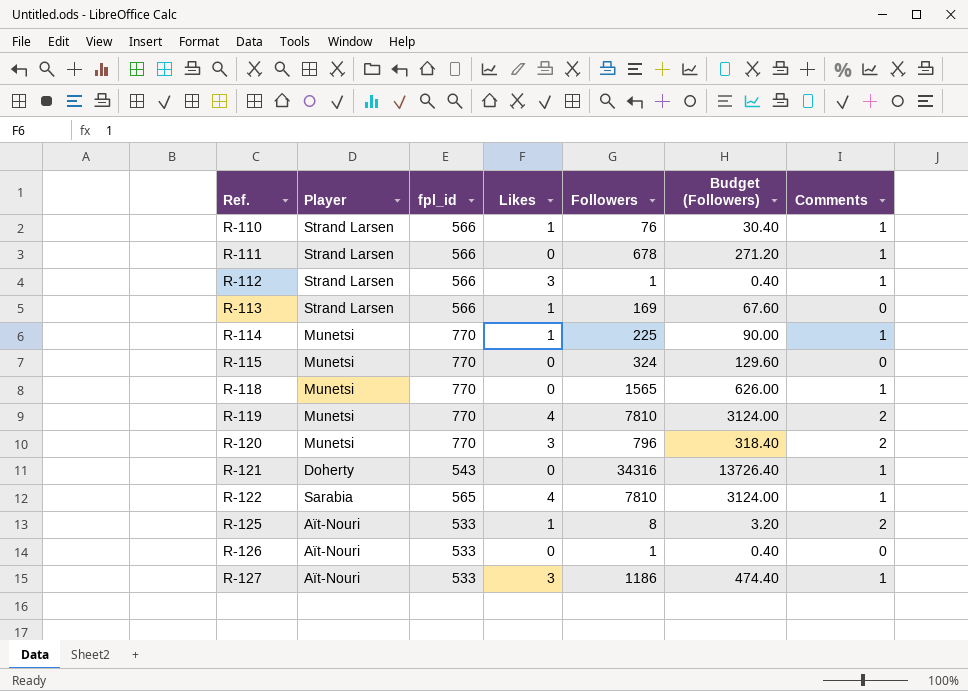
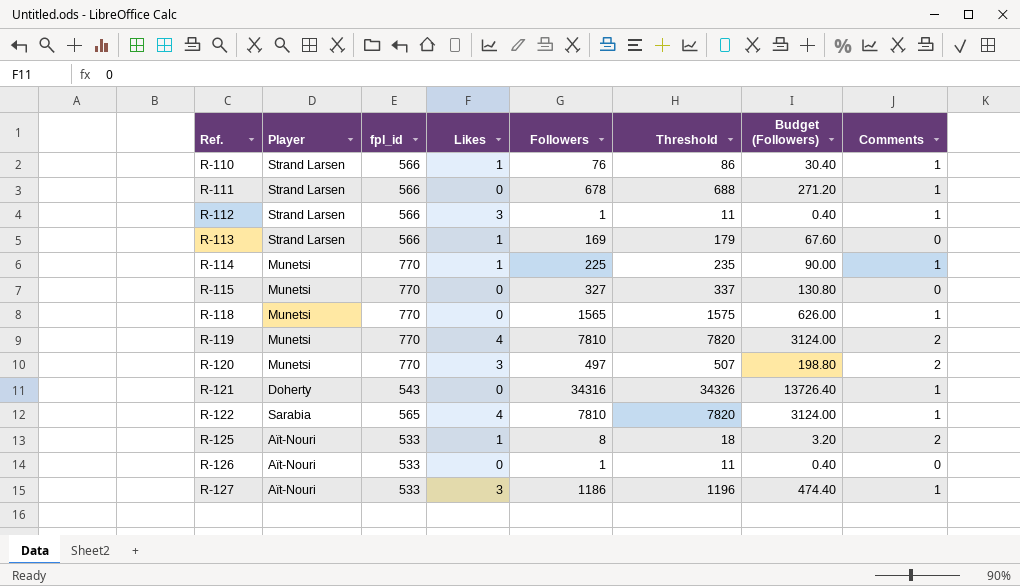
column Threshold | formula: none -> [Followers] + 10
R-115 | Followers: 324 -> 327
R-115 | Budget (Followers): 129.60 -> 130.80
R-120 | Followers: 796 -> 497
R-120 | Budget (Followers): 318.40 -> 198.80

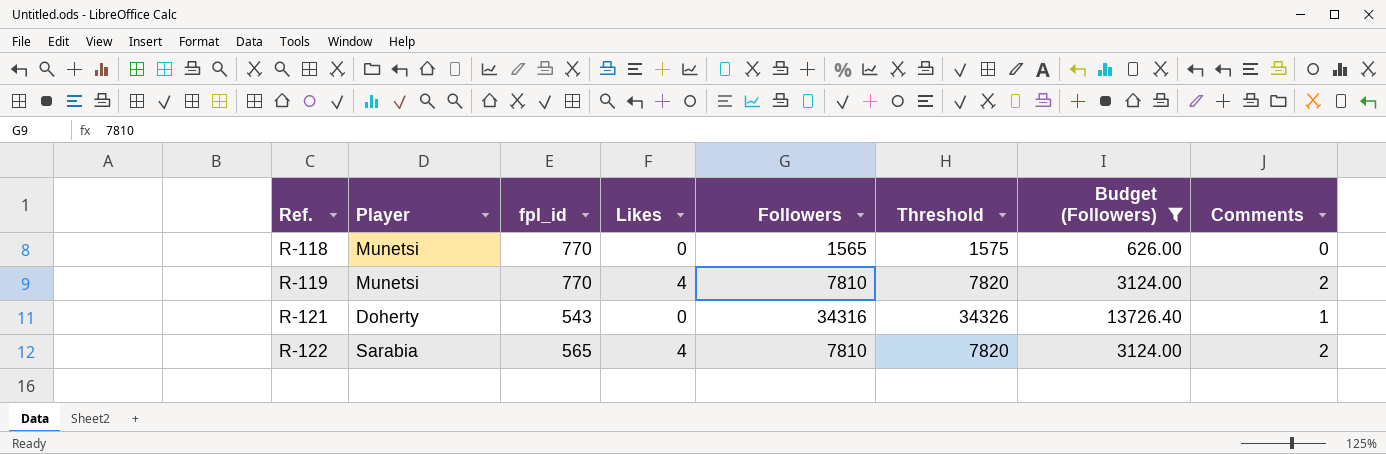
filter: none -> Budget (Followers) >= 626.00
R-118 | Comments: 1 -> 0
R-122 | Comments: 1 -> 2

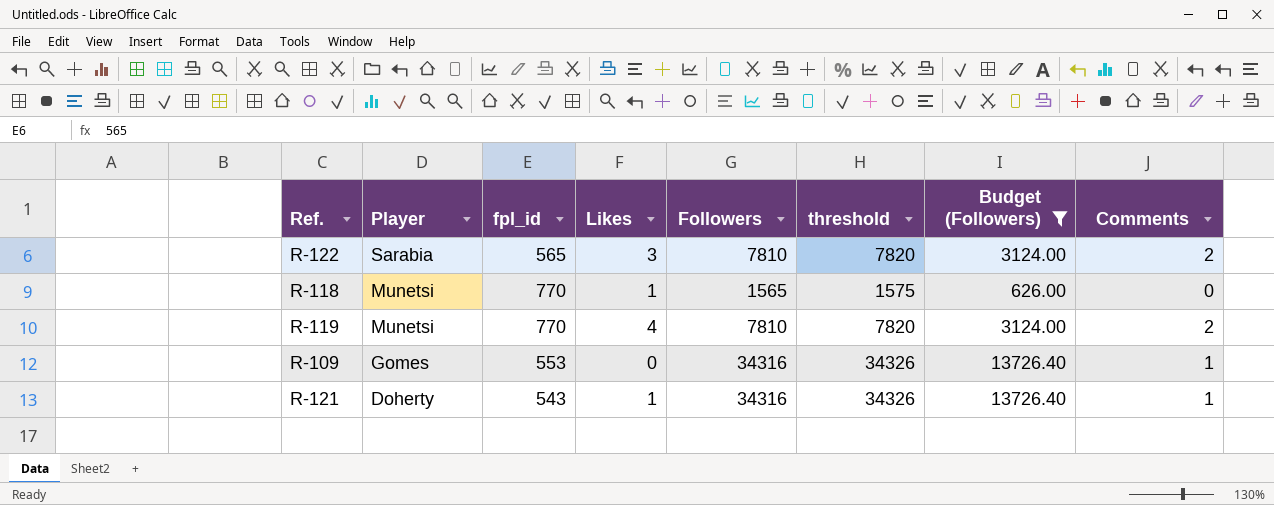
row order: Ref. ascending -> Player descending
column name: Threshold -> threshold
R-122 | Likes: 4 -> 3
R-118 | Likes: 0 -> 1
row R-109: none -> Gomes | 553 | 0 | 34316 | 34326 | 13726.40 | 1
R-121 | Likes: 0 -> 1

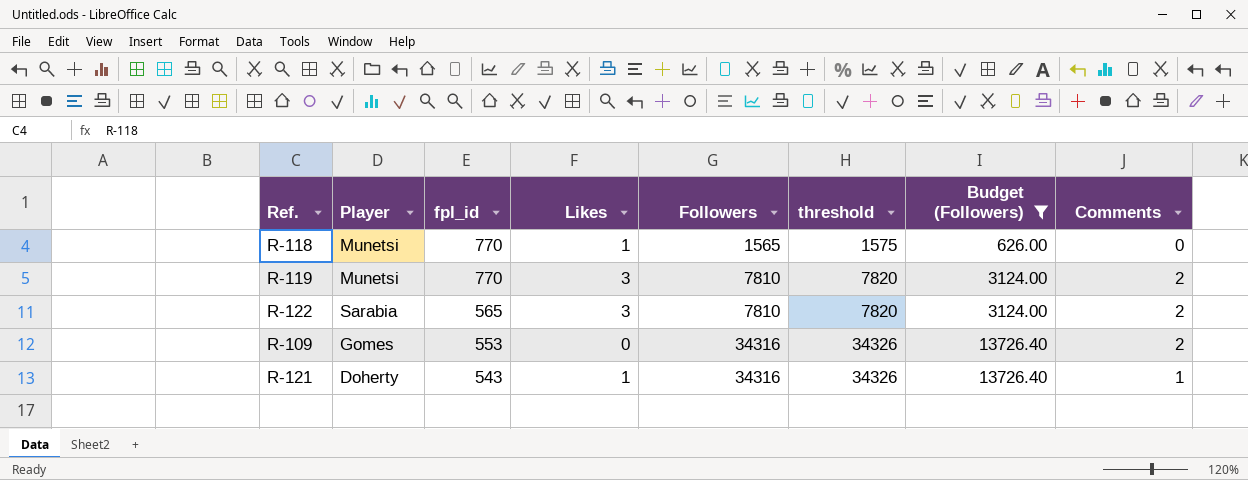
row order: Player descending -> fpl_id descending
R-119 | Likes: 4 -> 3
R-109 | Comments: 1 -> 2

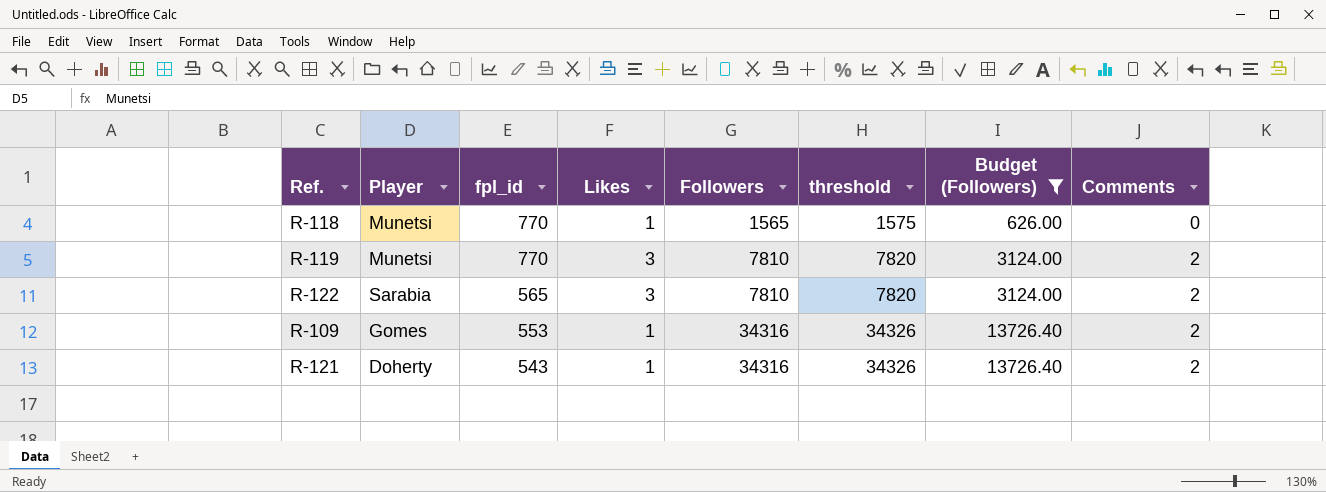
R-109 | Likes: 0 -> 1
R-121 | Comments: 1 -> 2

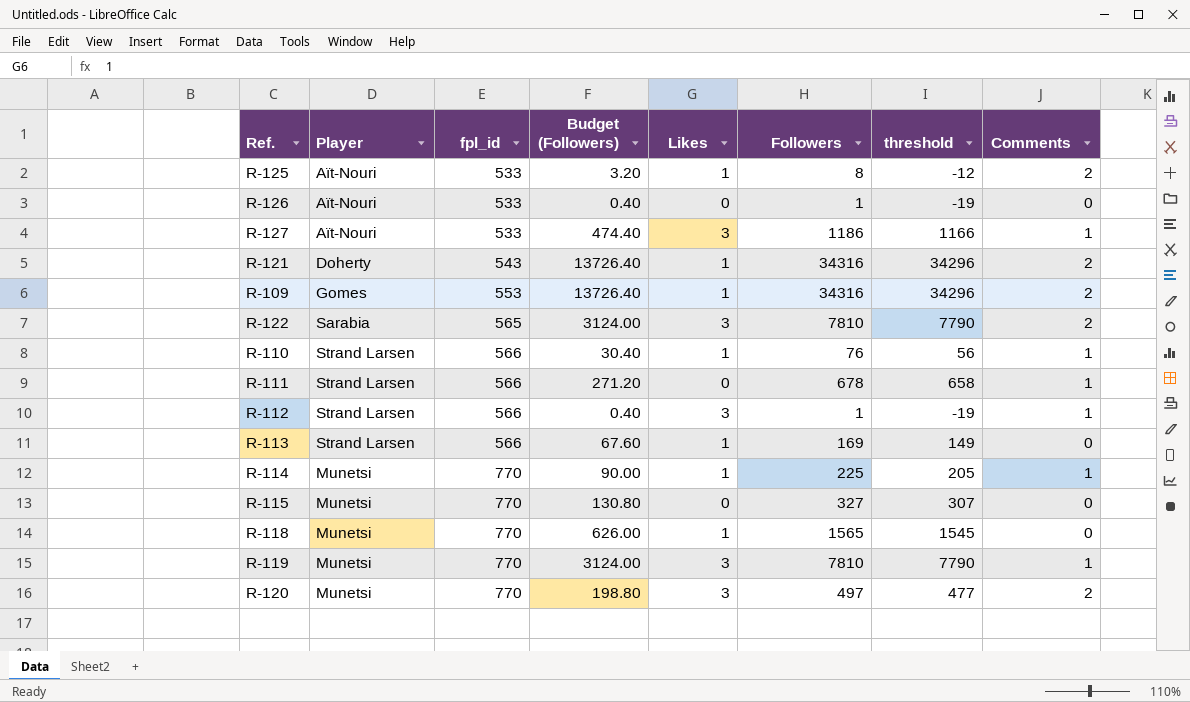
filter: Budget (Followers) >= 626.00 -> none
row order: fpl_id descending -> fpl_id ascending
column Budget (Followers) | position: 7 -> 4
column threshold | formula: [Followers] + 10 -> [Followers] - 20
R-119 | Comments: 2 -> 1

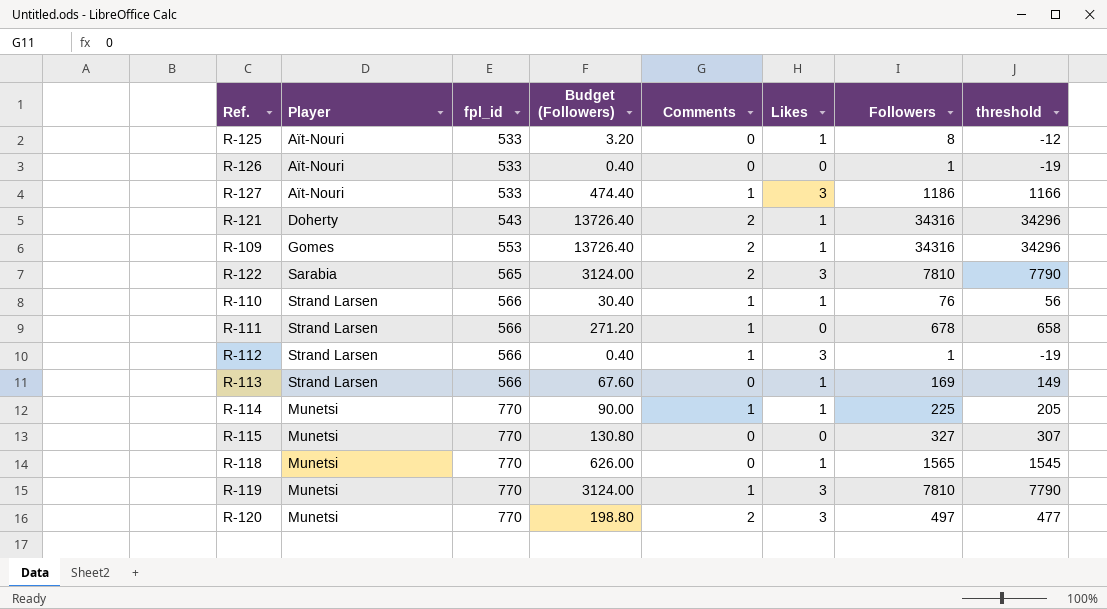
column Comments | position: 8 -> 5
R-125 | Comments: 2 -> 0

